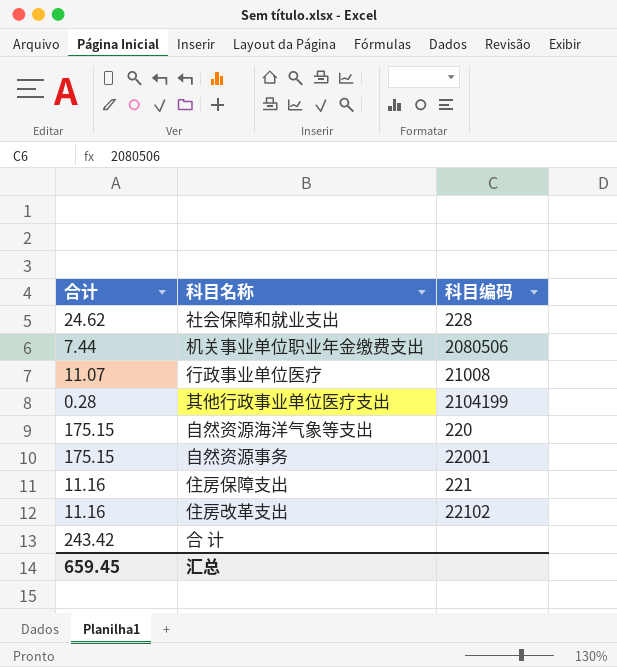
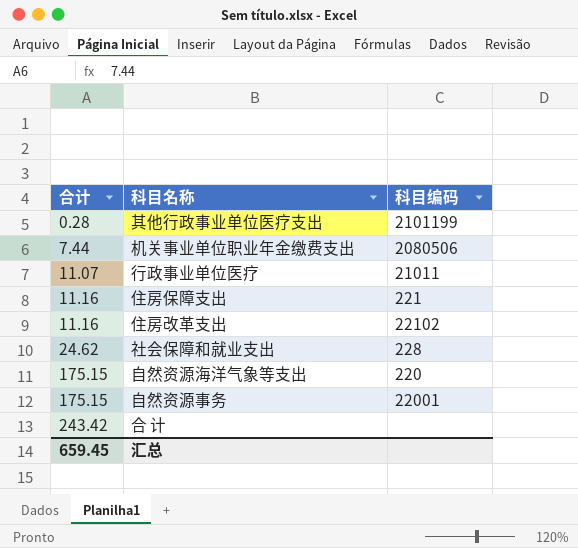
row order: none -> 合计 ascending
其他行政事业单位医疗支出 | 科目编码: 2104199 -> 2101199
行政事业单位医疗 | 科目编码: 21008 -> 21011

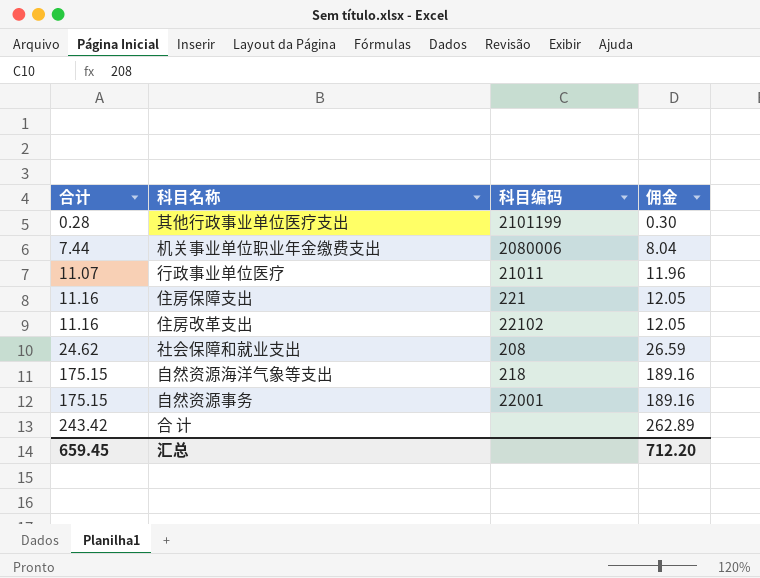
column 佣金 | formula: none -> [合计] * 1.08
机关事业单位职业年金缴费支出 | 科目编码: 2080506 -> 2080006
社会保障和就业支出 | 科目编码: 228 -> 208
自然资源海洋气象等支出 | 科目编码: 220 -> 218

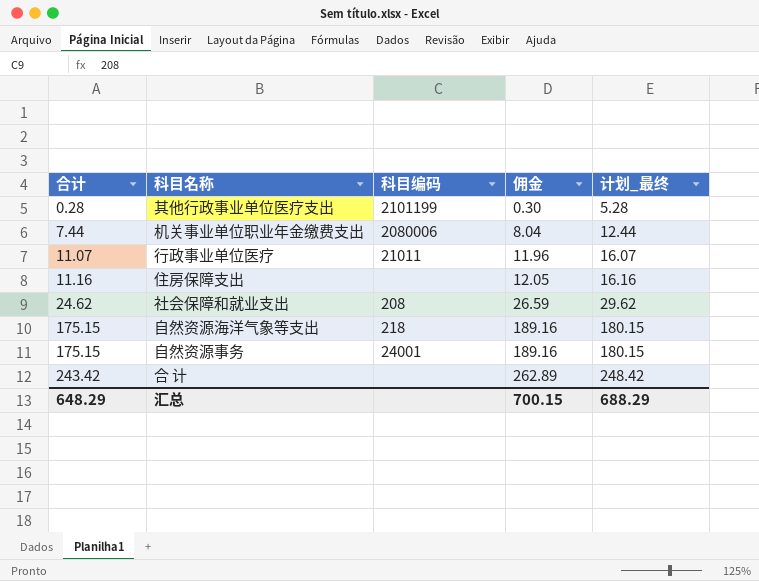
column 计划_最终 | formula: none -> [合计] + 5
row 住房改革支出: 11.16 | 22102 | 12.05 -> none
住房保障支出 | 科目编码: 221 -> none
自然资源事务 | 科目编码: 22001 -> 24001
汇总 | 合计: 659.45 -> 648.29
汇总 | 佣金: 712.20 -> 700.15

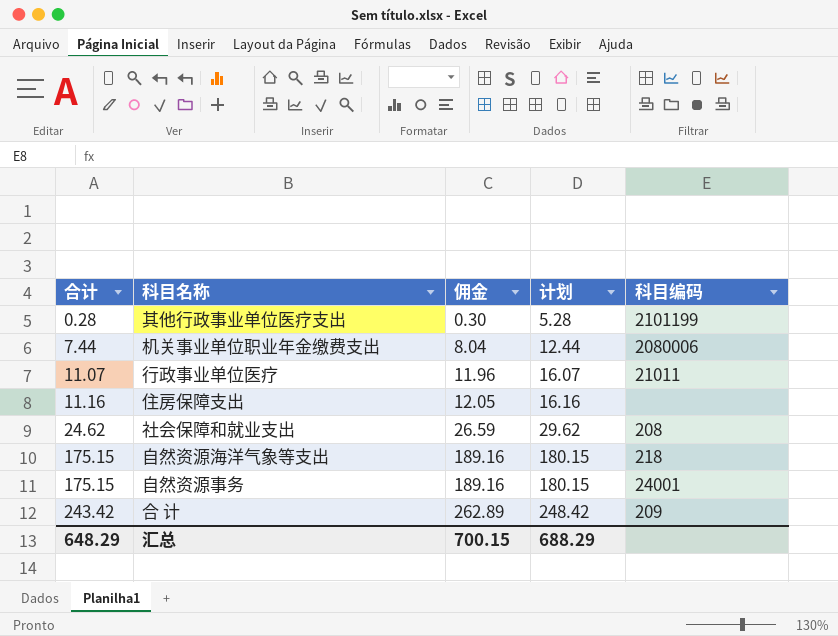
column name: 计划_最终 -> 计划
column 科目编码 | position: 3 -> 5
合 计 | 科目编码: none -> 209

